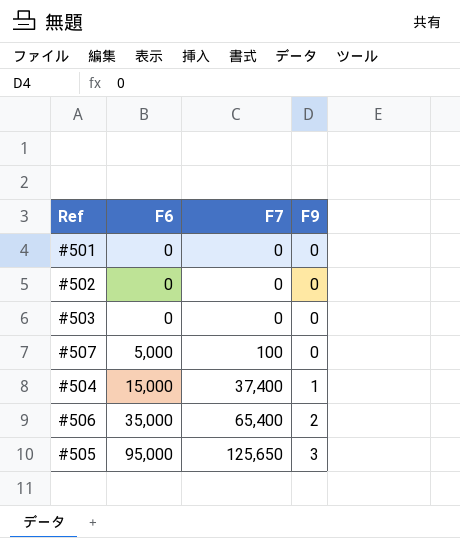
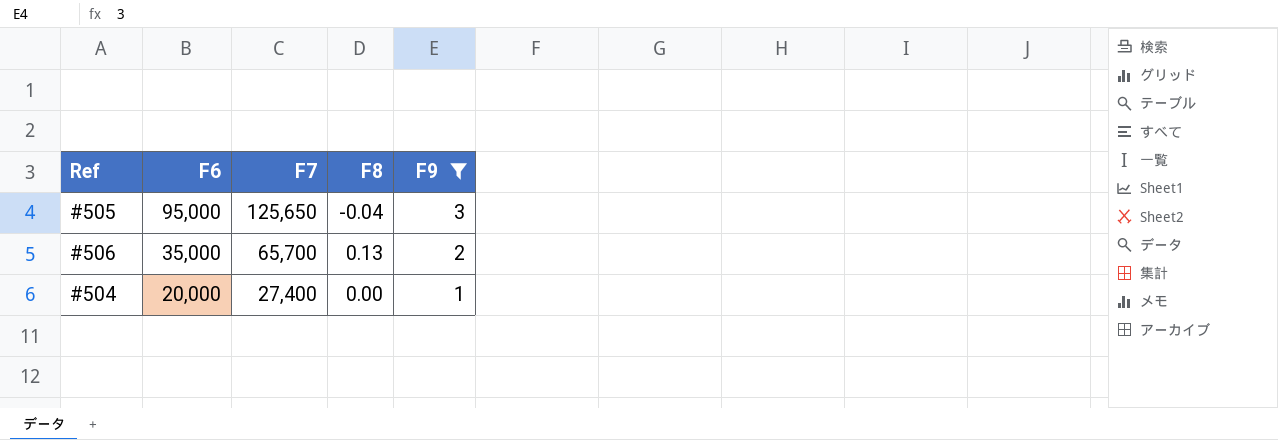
filter: none -> F9 != 0
row order: F6 ascending -> F6 descending
column F8 | position: none -> 4
#506 | F7: 65,400 -> 65,700
#504 | F6: 15,000 -> 20,000
#504 | F7: 37,400 -> 27,400

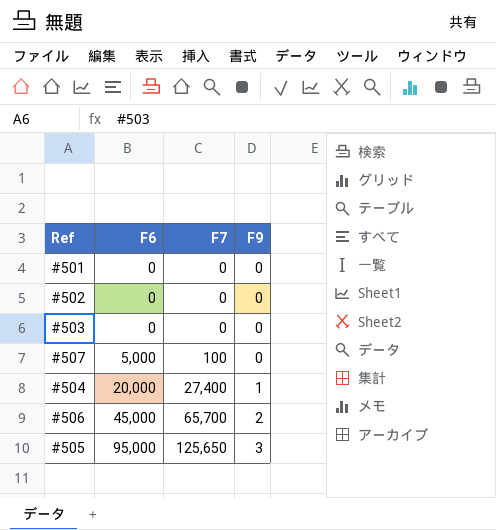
filter: F9 != 0 -> none
row order: F6 descending -> F6 ascending
column F8 | position: 4 -> none
#506 | F6: 35,000 -> 45,000

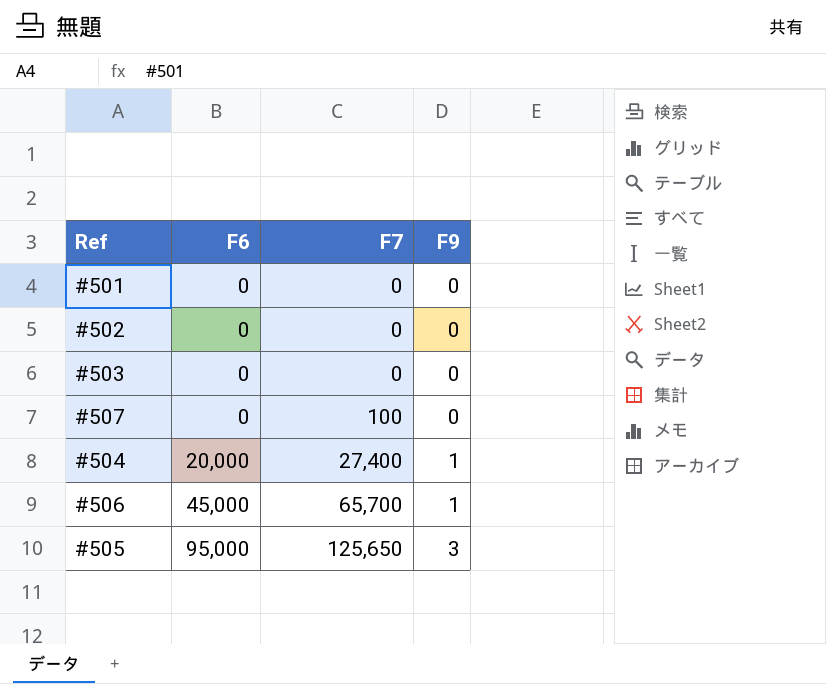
#507 | F6: 5,000 -> 0
#506 | F9: 2 -> 1

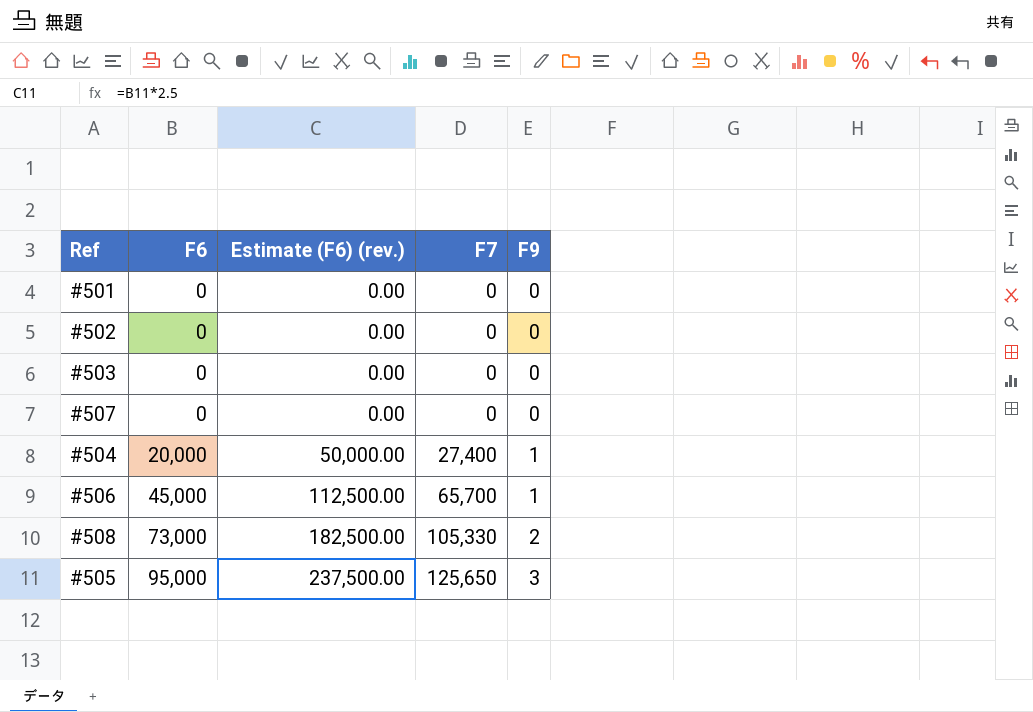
column Estimate (F6) (rev.) | formula: none -> [F6] * 2.5
#507 | F7: 100 -> 0
row #508: none -> 73,000 | 182,500.00 | 105,330 | 2

